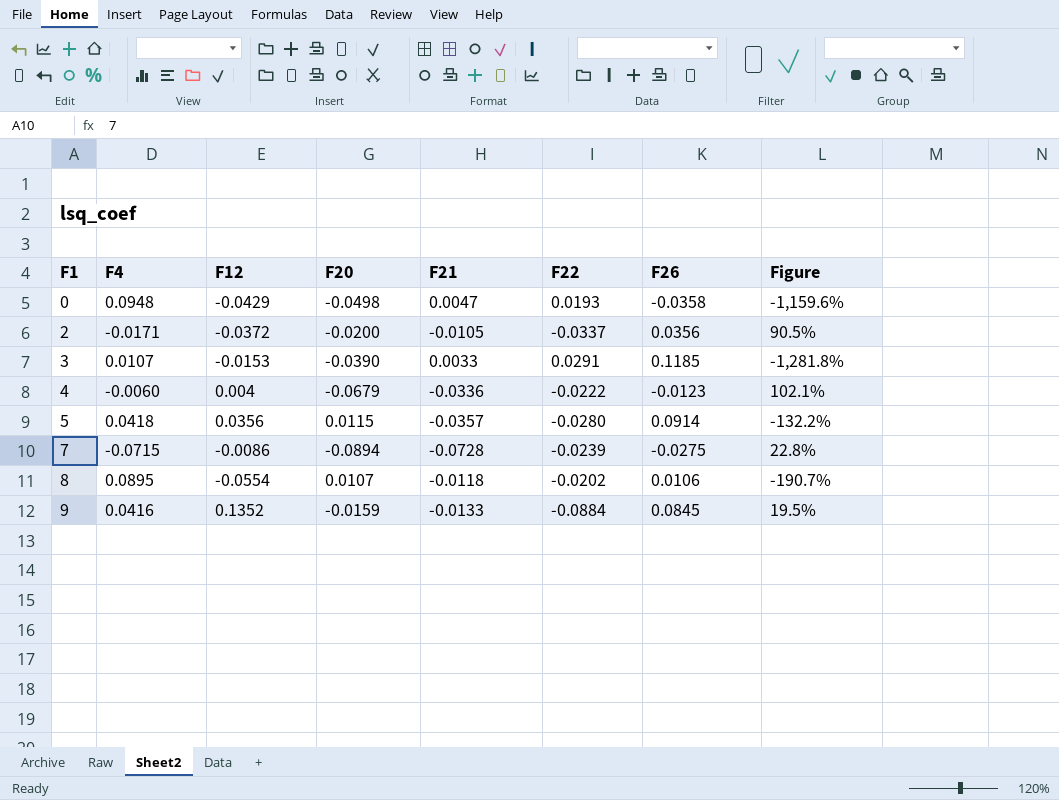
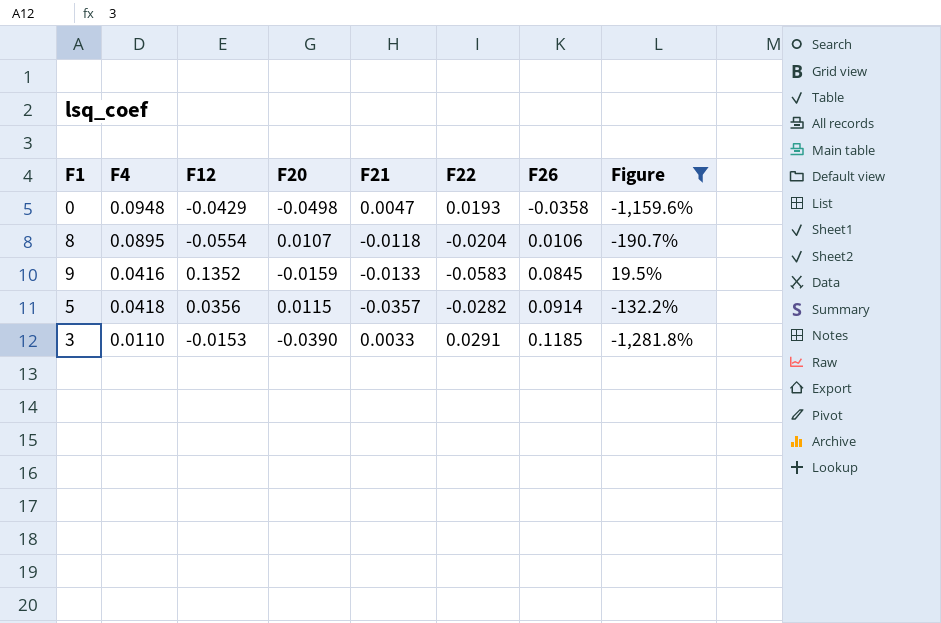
filter: none -> Figure <= 19.5%
row order: F1 ascending -> F26 ascending
8 | F22: -0.0202 -> -0.0204
9 | F22: -0.0884 -> -0.0583
5 | F22: -0.0280 -> -0.0282
3 | F4: 0.0107 -> 0.0110

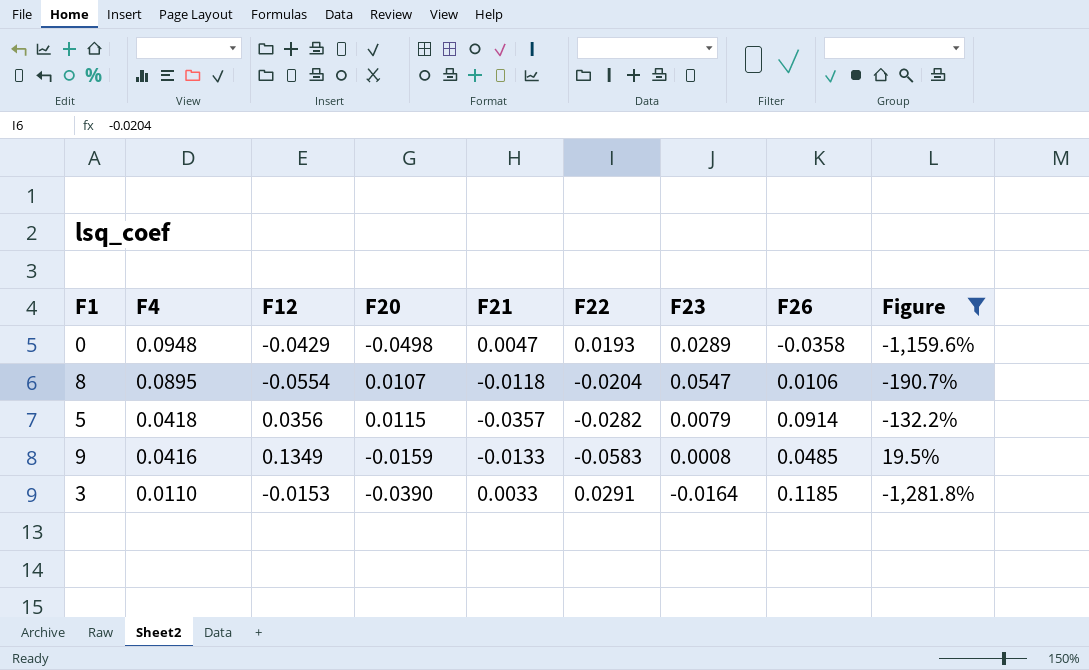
row order: F26 ascending -> F4 descending
column F23 | position: none -> 7
9 | F12: 0.1352 -> 0.1349
9 | F26: 0.0845 -> 0.0485

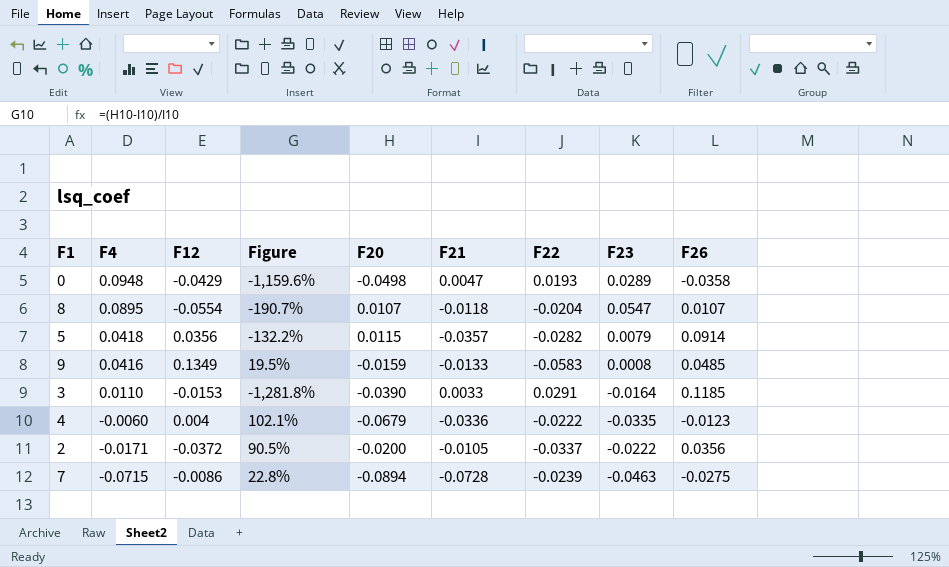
filter: Figure <= 19.5% -> none
column Figure | position: 9 -> 4
8 | F26: 0.0106 -> 0.0107

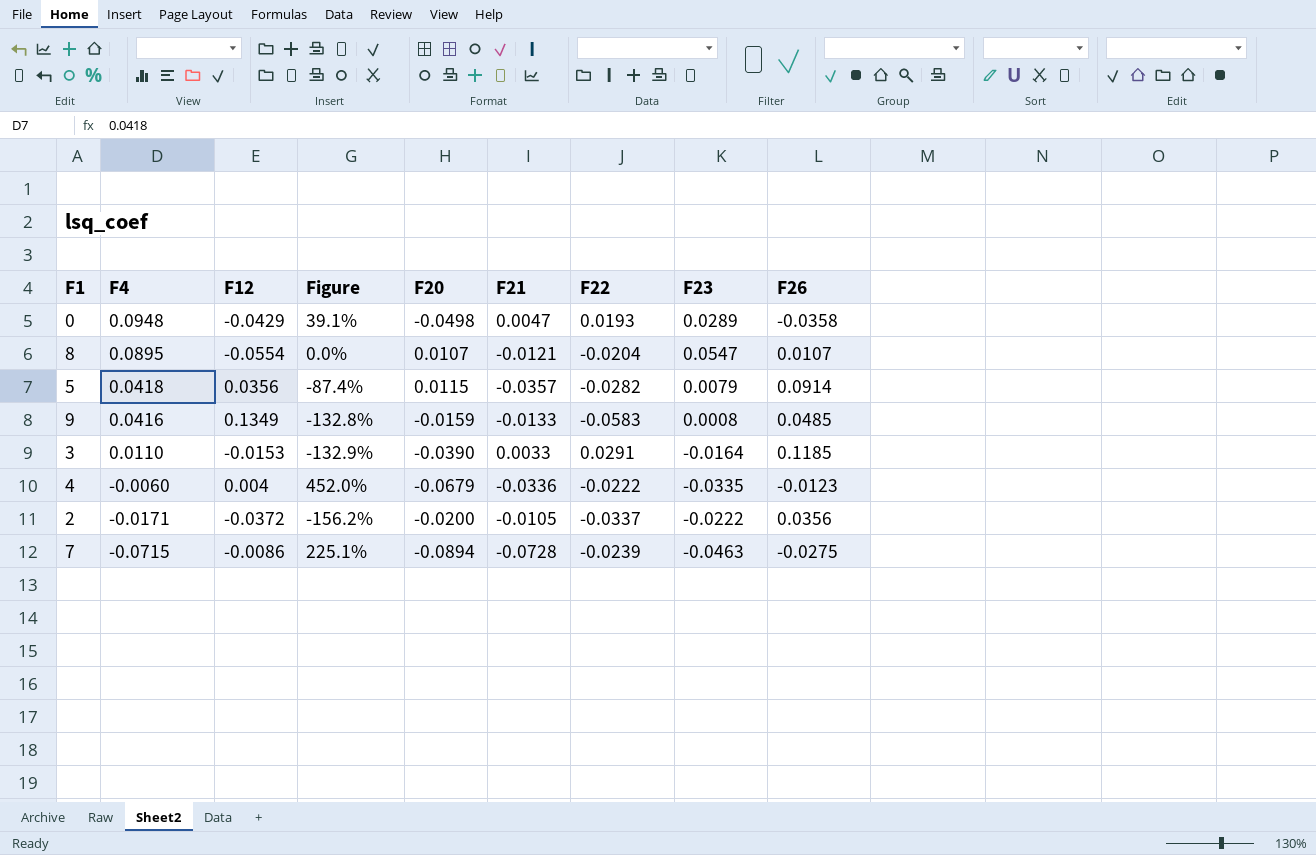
column Figure | formula: ([F20] - [F21]) / [F21] -> ([F20] - [F26]) / [F26]
8 | F21: -0.0118 -> -0.0121

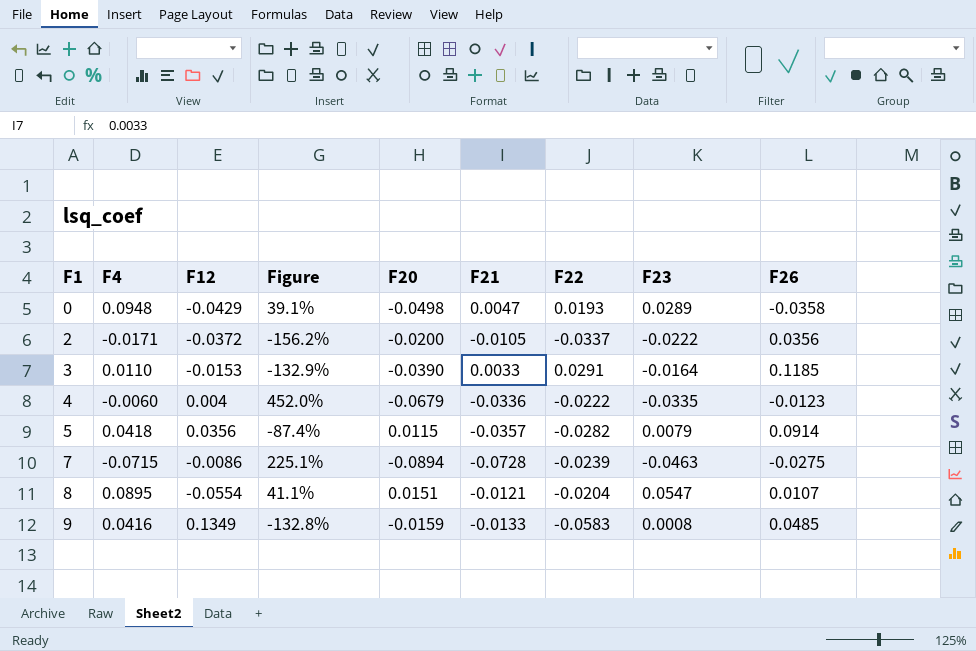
row order: F4 descending -> F1 ascending
8 | Figure: 0.0% -> 41.1%
8 | F20: 0.0107 -> 0.0151

